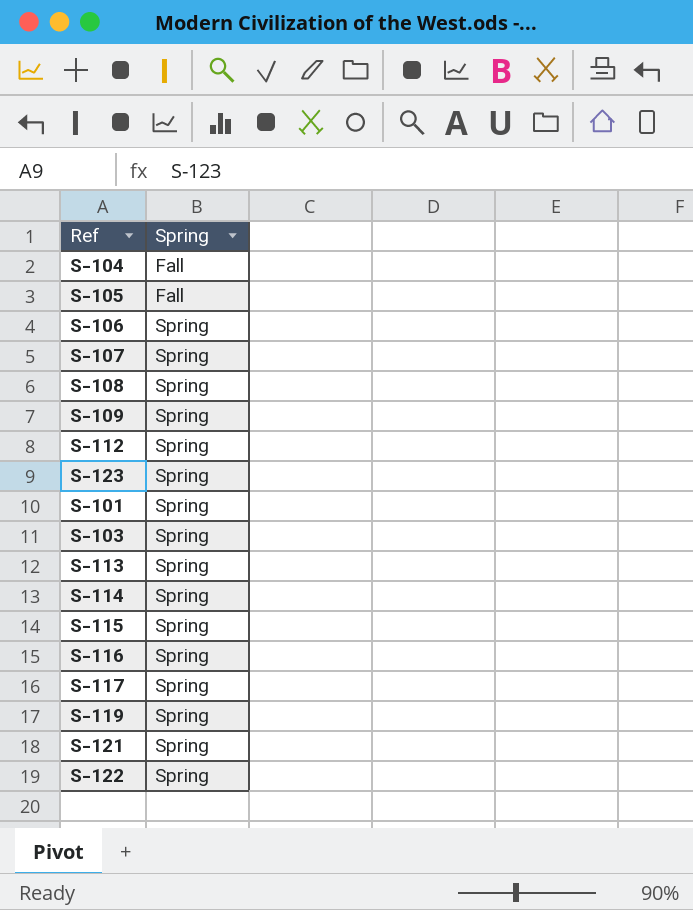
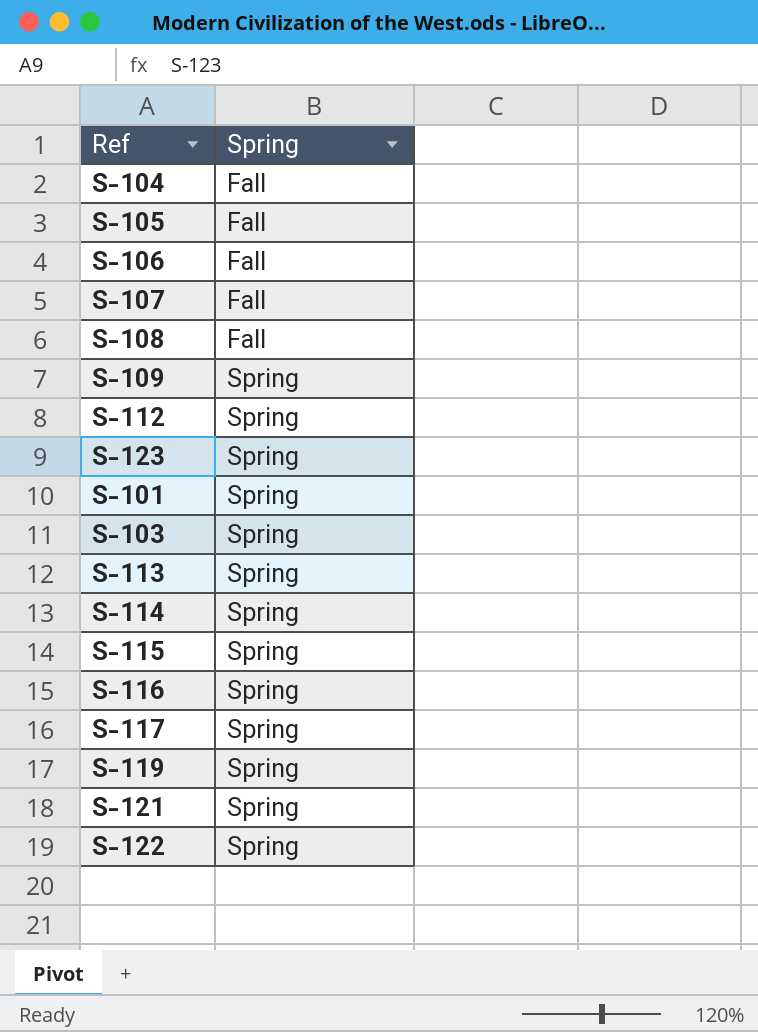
S-106 | Spring: Spring -> Fall
S-107 | Spring: Spring -> Fall
S-108 | Spring: Spring -> Fall

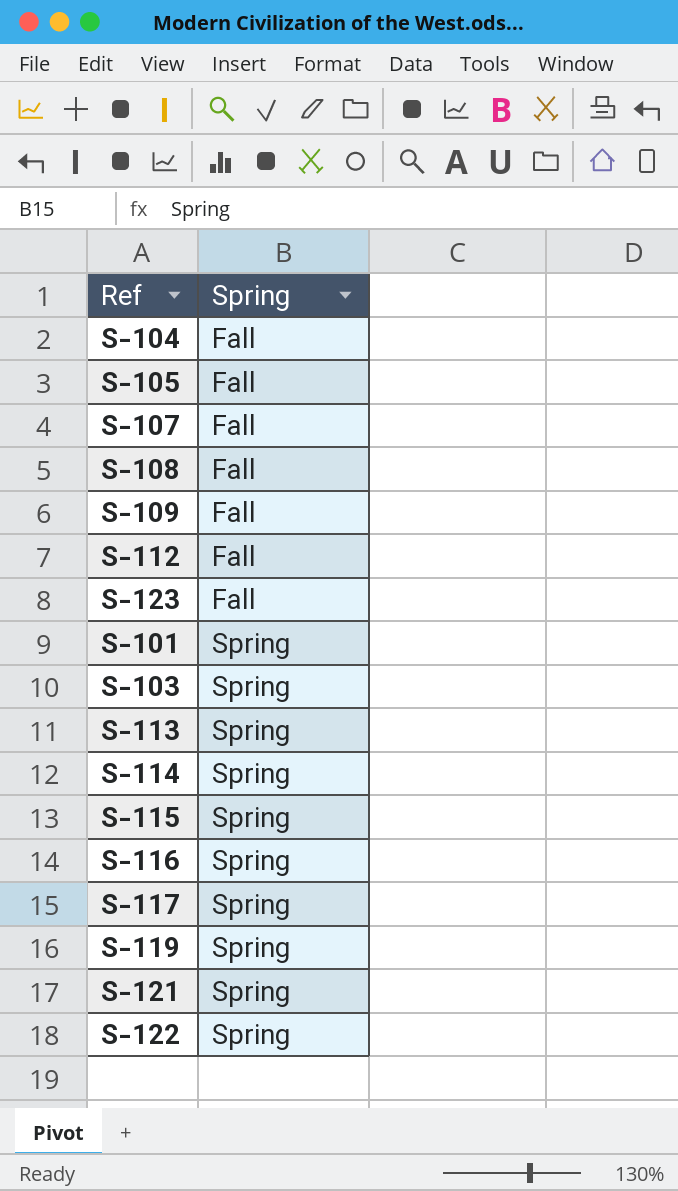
row S-106: Fall -> none
S-109 | Spring: Spring -> Fall
S-112 | Spring: Spring -> Fall
S-123 | Spring: Spring -> Fall

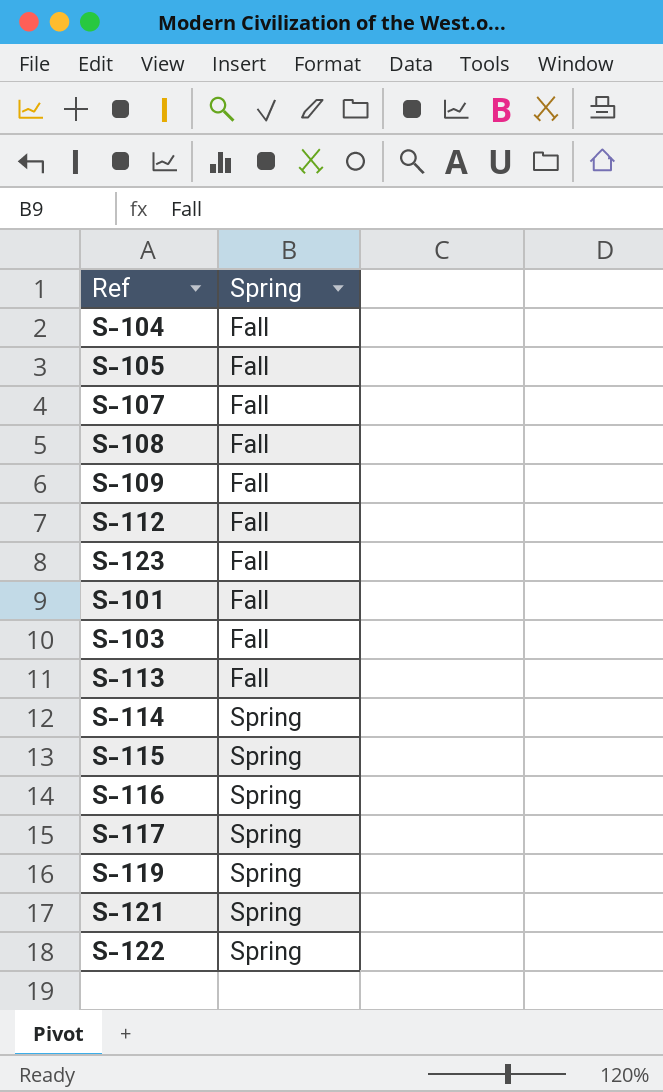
S-101 | Spring: Spring -> Fall
S-103 | Spring: Spring -> Fall
S-113 | Spring: Spring -> Fall

